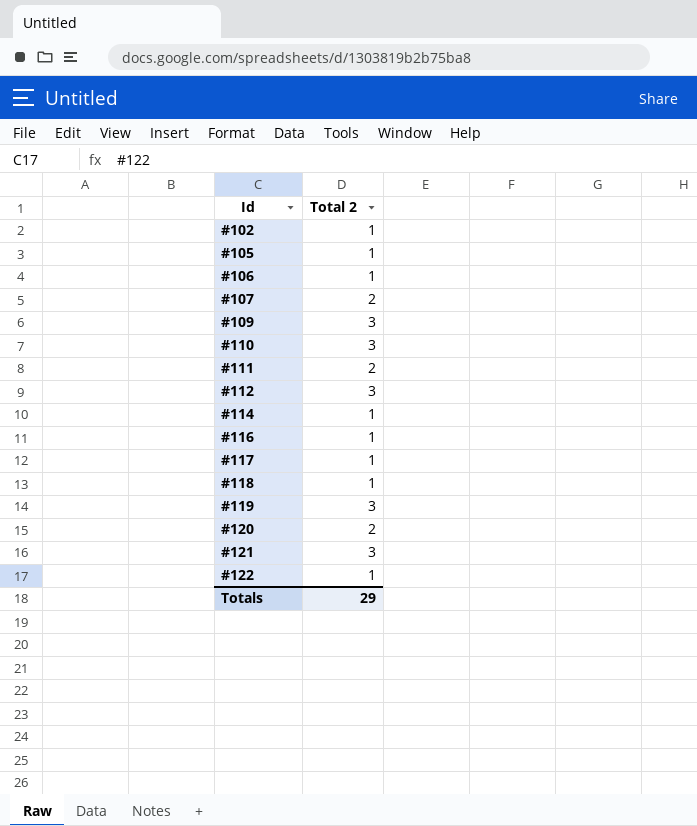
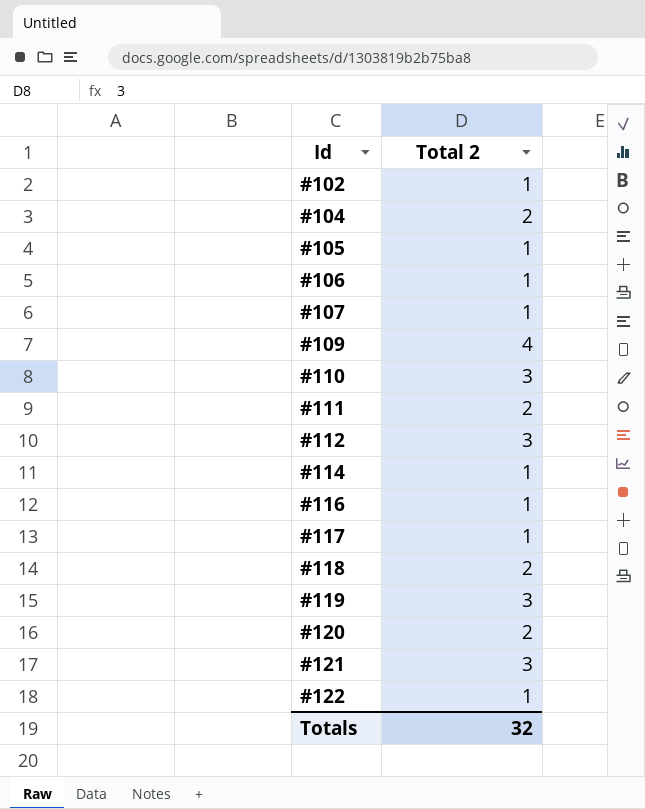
row #104: none -> 2
#107 | Total 2: 2 -> 1
#109 | Total 2: 3 -> 4
#118 | Total 2: 1 -> 2
Totals | Total 2: 29 -> 32

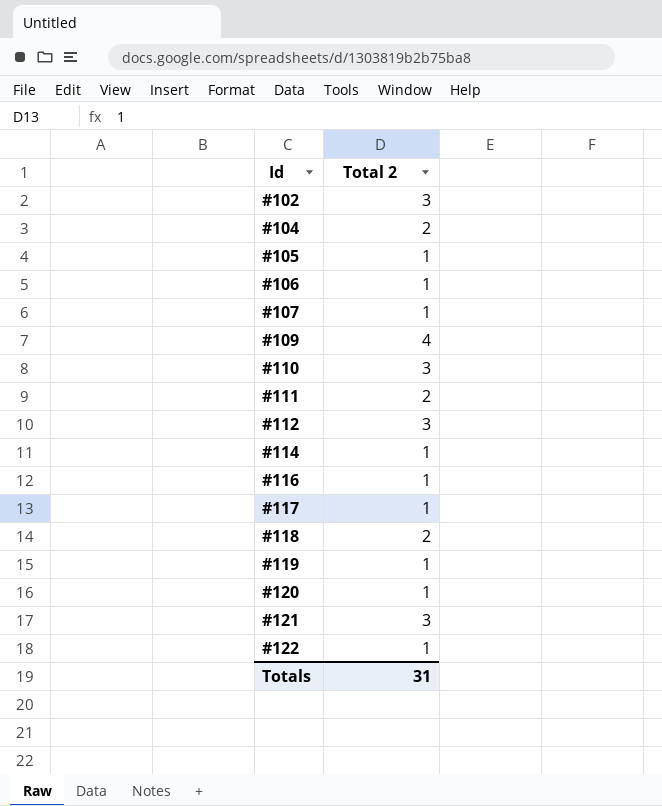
#102 | Total 2: 1 -> 3
#119 | Total 2: 3 -> 1
#120 | Total 2: 2 -> 1
Totals | Total 2: 32 -> 31

